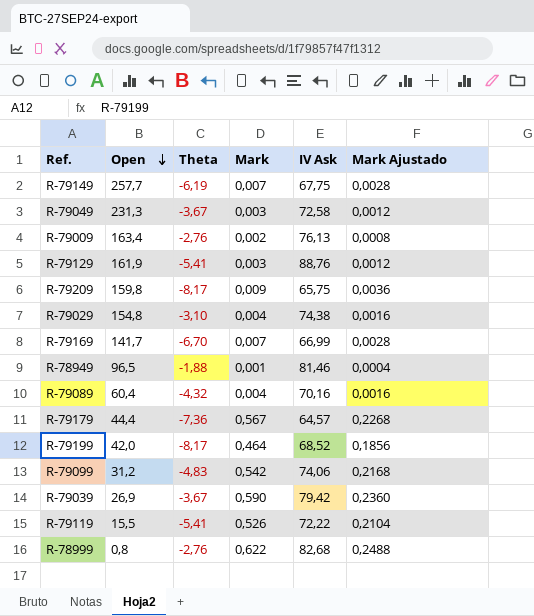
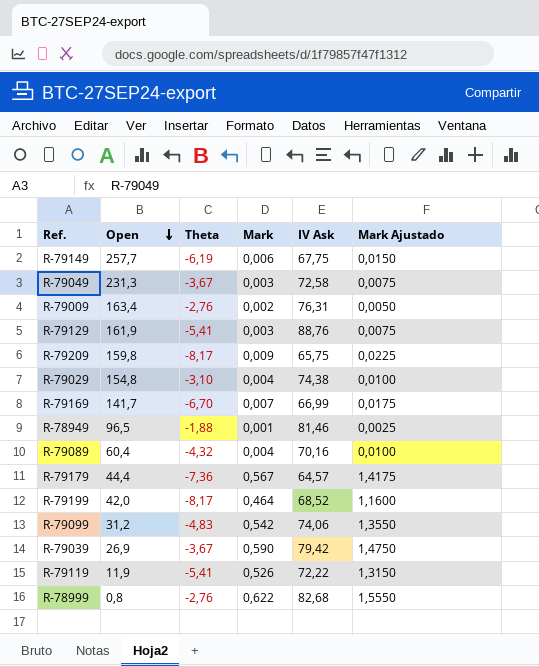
column Mark Ajustado | formula: [Mark] * 0,4 -> [Mark] * 2,5
R-79149 | Mark: 0,007 -> 0,006
R-79009 | IV Ask: 76,13 -> 76,31
R-79119 | Open: 15,5 -> 11,9

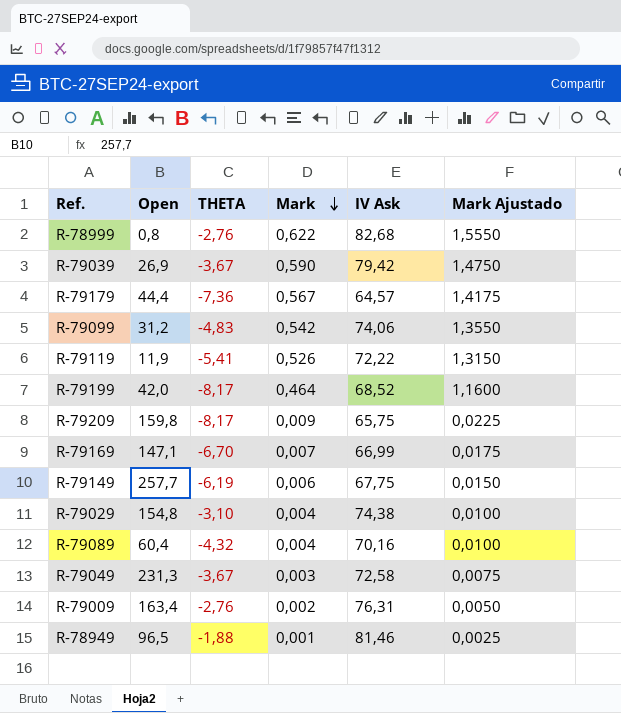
row order: Open descending -> Mark descending
column name: Theta -> THETA
row R-79129: 161,9 | -5,41 | 0,003 | 88,76 | 0,0075 -> none
R-79169 | Open: 141,7 -> 147,1

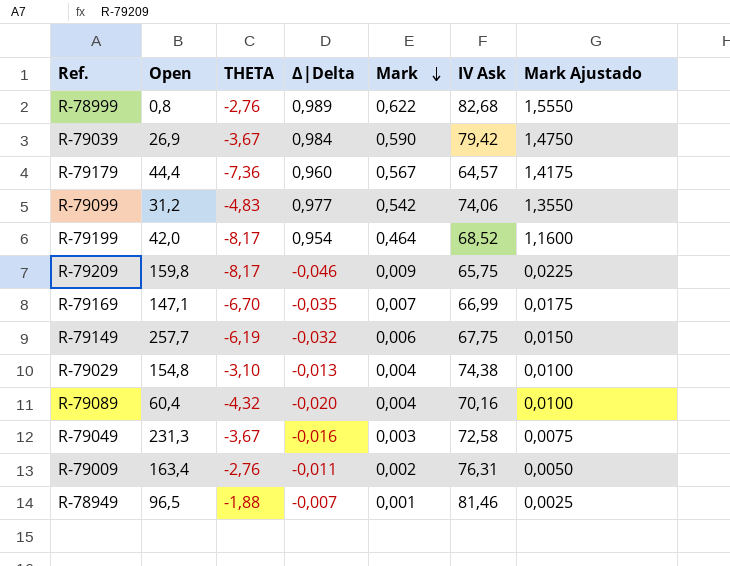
column Δ|Delta | position: none -> 4
row R-79119: 11,9 | -5,41 | 0,526 | 72,22 | 1,3150 -> none

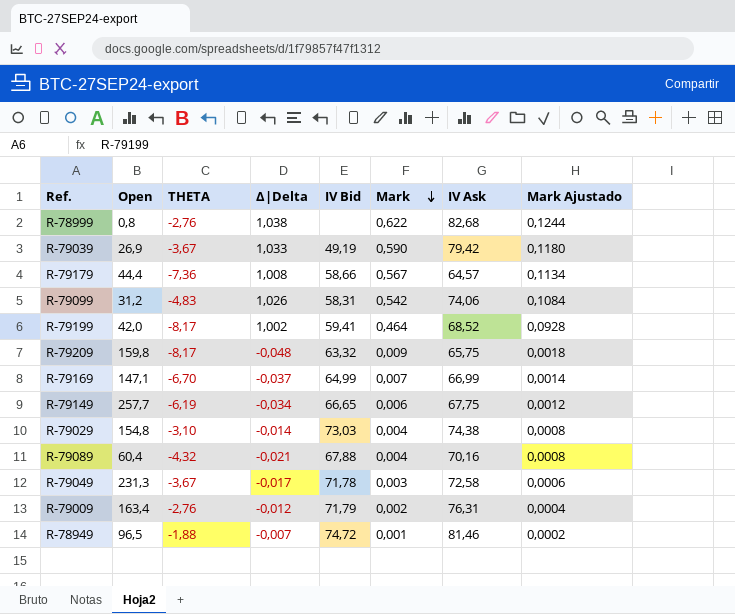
column IV Bid | position: none -> 5
column Mark Ajustado | formula: [Mark] * 2,5 -> [Mark] * 0,2
R-78999 | Δ|Delta: 0,989 -> 1,038
R-79039 | Δ|Delta: 0,984 -> 1,033
R-79179 | Δ|Delta: 0,960 -> 1,008
R-79099 | Δ|Delta: 0,977 -> 1,026
R-79199 | Δ|Delta: 0,954 -> 1,002
R-79209 | Δ|Delta: -0,046 -> -0,048
R-79169 | Δ|Delta: -0,035 -> -0,037
R-79149 | Δ|Delta: -0,032 -> -0,034
R-79029 | Δ|Delta: -0,013 -> -0,014
R-79089 | Δ|Delta: -0,020 -> -0,021
R-79049 | Δ|Delta: -0,016 -> -0,017
R-79009 | Δ|Delta: -0,011 -> -0,012

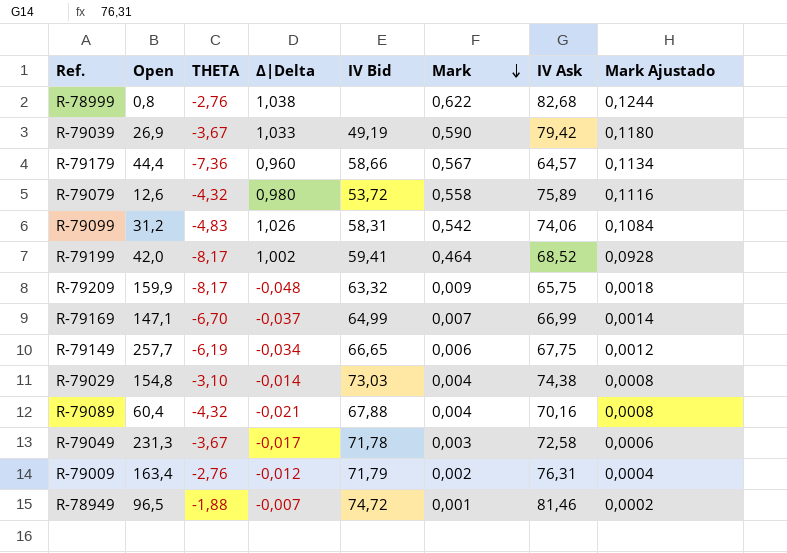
R-79179 | Δ|Delta: 1,008 -> 0,960
row R-79079: none -> 12,6 | -4,32 | 0,980 | 53,72 | 0,558 | 75,89 | 0,1116
R-79209 | Open: 159,8 -> 159,9

